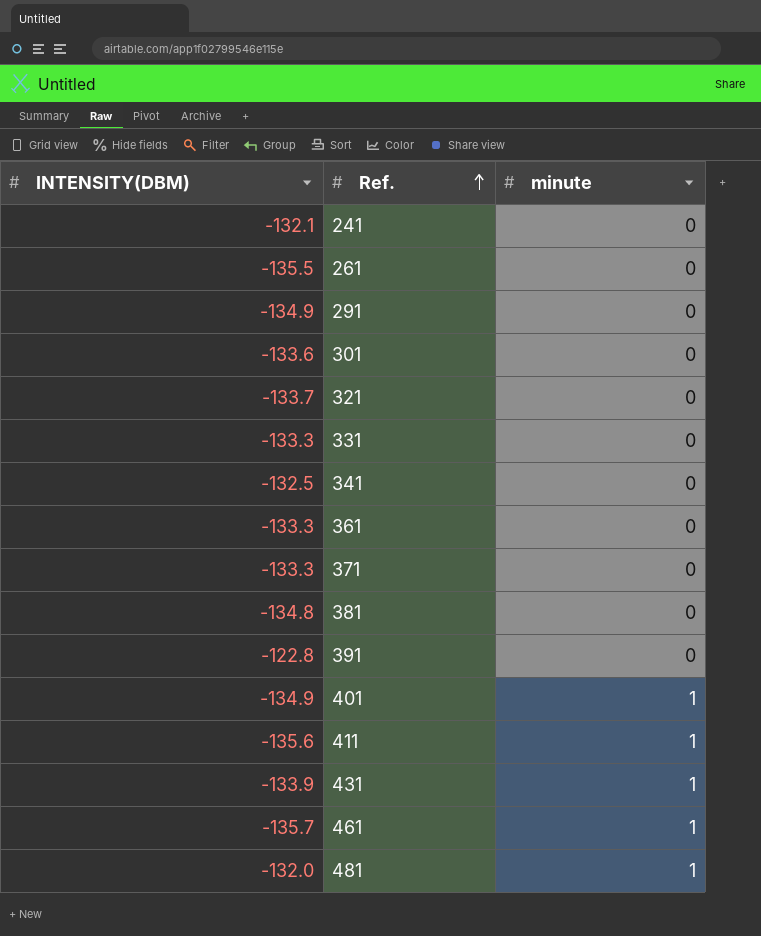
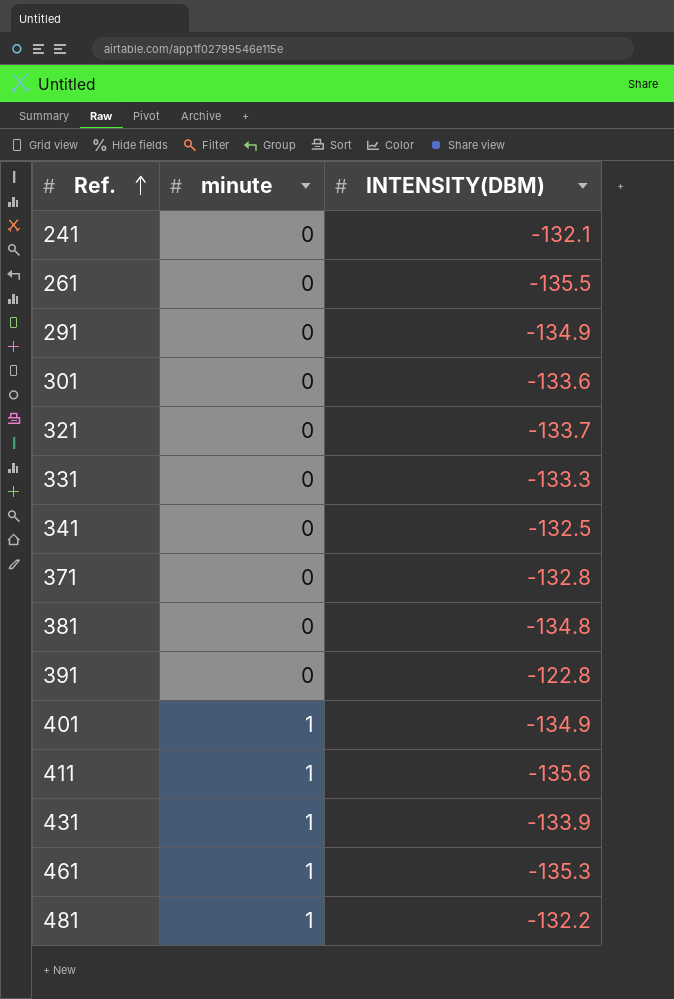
column INTENSITY(DBM) | position: 1 -> 3
row 361: -133.3 | 0 -> none
371 | INTENSITY(DBM): -133.3 -> -132.8
461 | INTENSITY(DBM): -135.7 -> -135.3
481 | INTENSITY(DBM): -132.0 -> -132.2

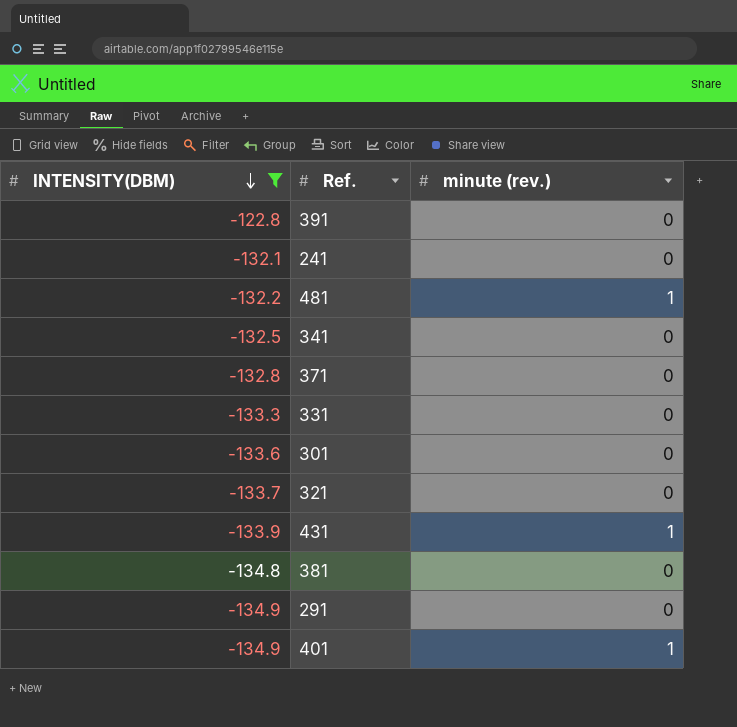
filter: none -> INTENSITY(DBM) >= -134.9
row order: Ref. ascending -> INTENSITY(DBM) descending
column INTENSITY(DBM) | position: 3 -> 1
column name: minute -> minute (rev.)

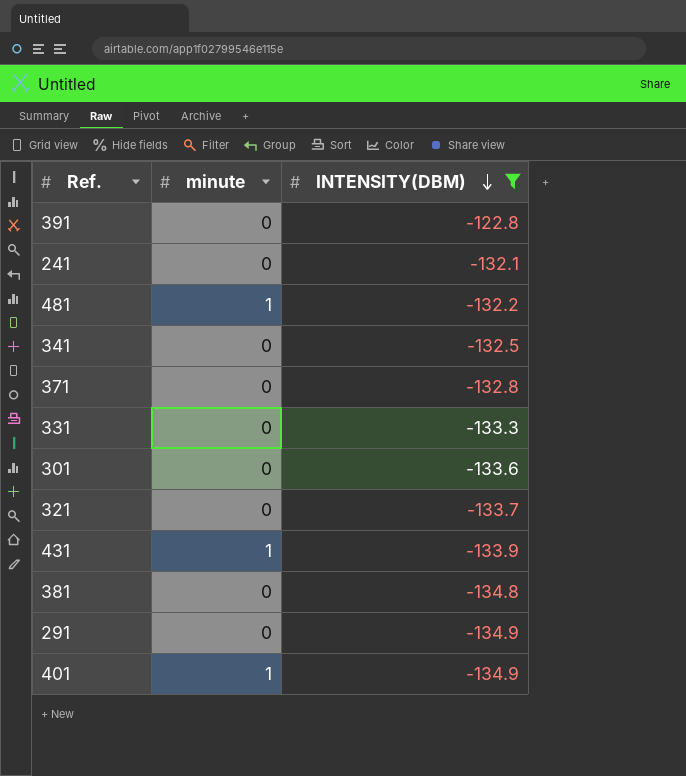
column name: minute (rev.) -> minute
column INTENSITY(DBM) | position: 1 -> 3

